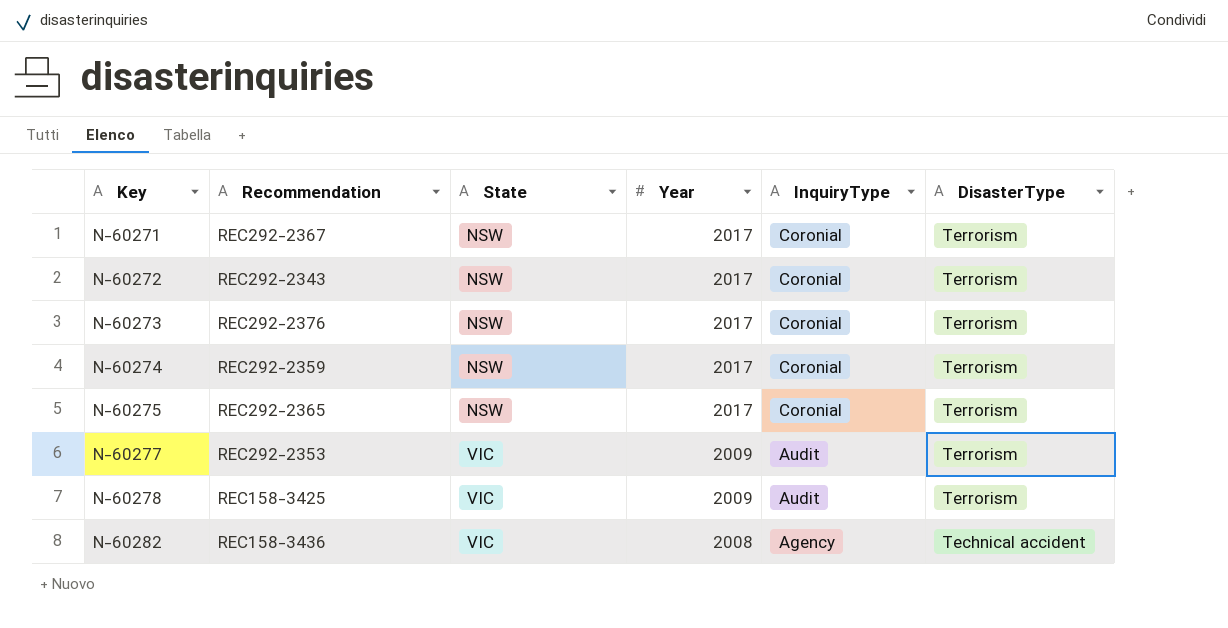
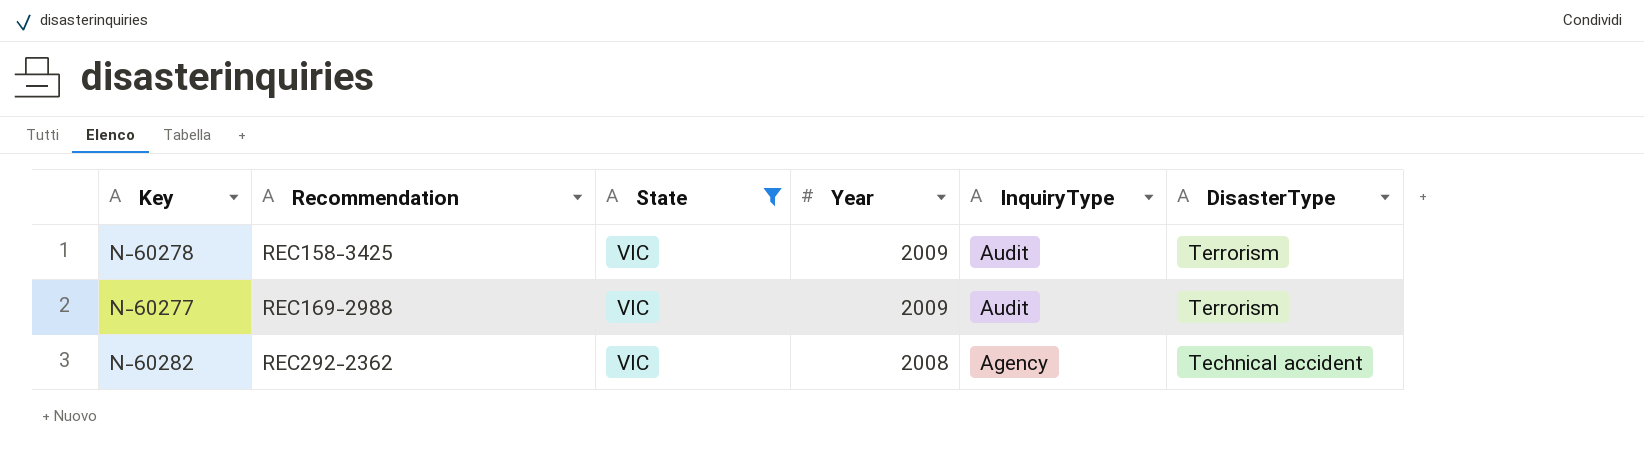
filter: none -> State = VIC
row order: Key ascending -> Recommendation ascending
N-60277 | Recommendation: REC292-2353 -> REC169-2988
N-60282 | Recommendation: REC158-3436 -> REC292-2362

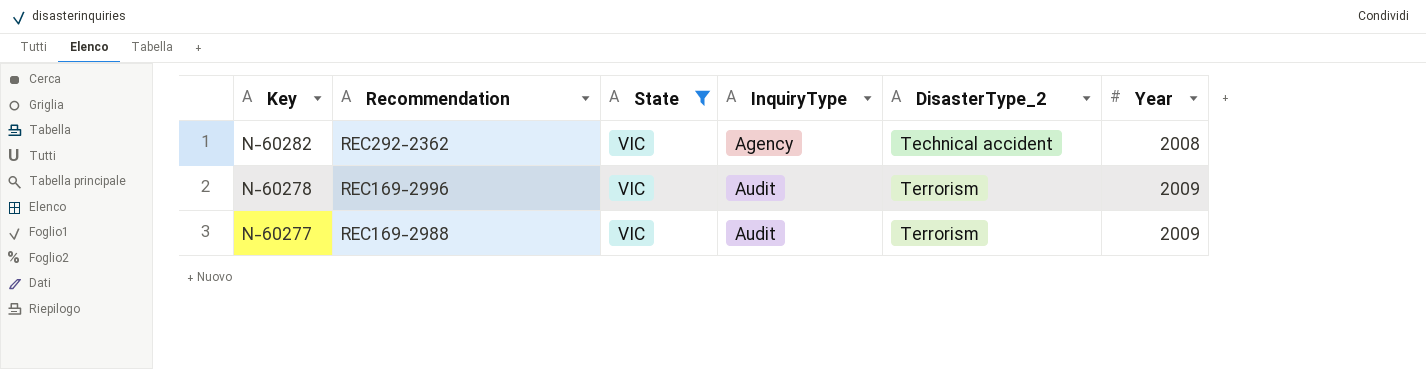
row order: Recommendation ascending -> Key descending
column name: DisasterType -> DisasterType_2
column Year | position: 4 -> 6
N-60278 | Recommendation: REC158-3425 -> REC169-2996

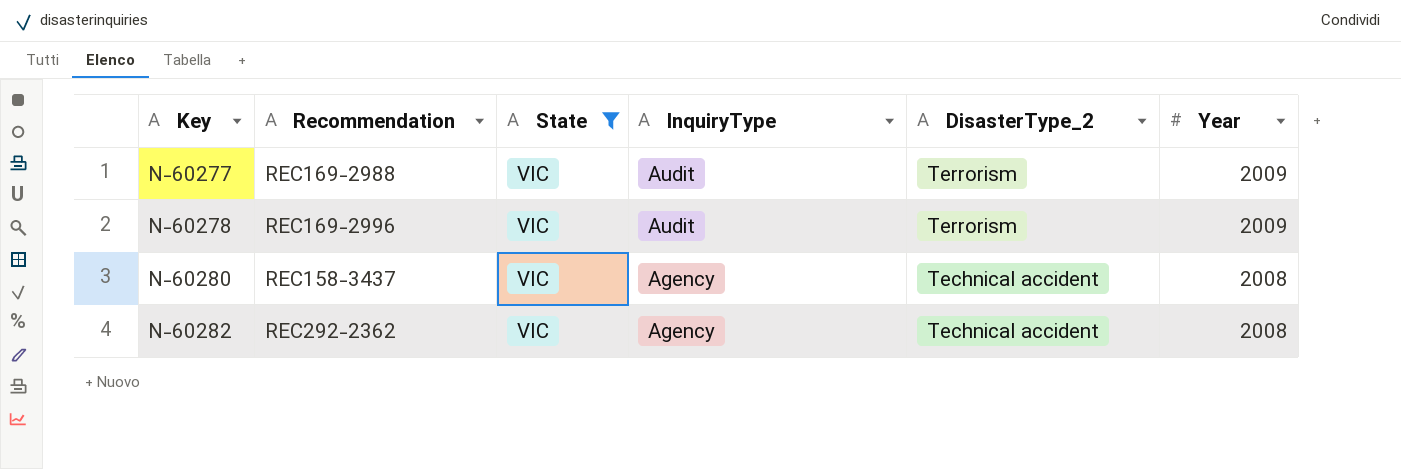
row order: Key descending -> Key ascending
row N-60280: none -> REC158-3437 | VIC | Agency | Technical accident | 2008

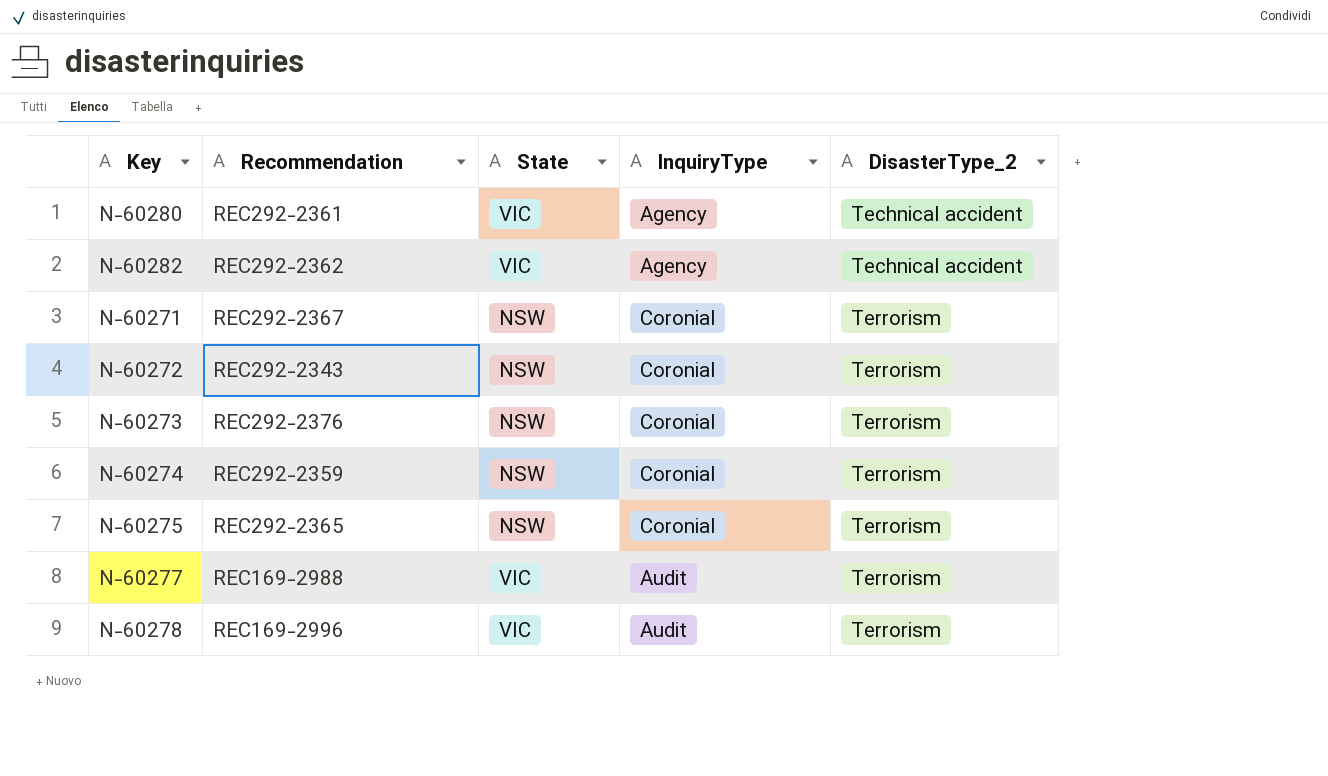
filter: State = VIC -> none
row order: Key ascending -> DisasterType_2 ascending
column Year | position: 6 -> none
N-60280 | Recommendation: REC158-3437 -> REC292-2361

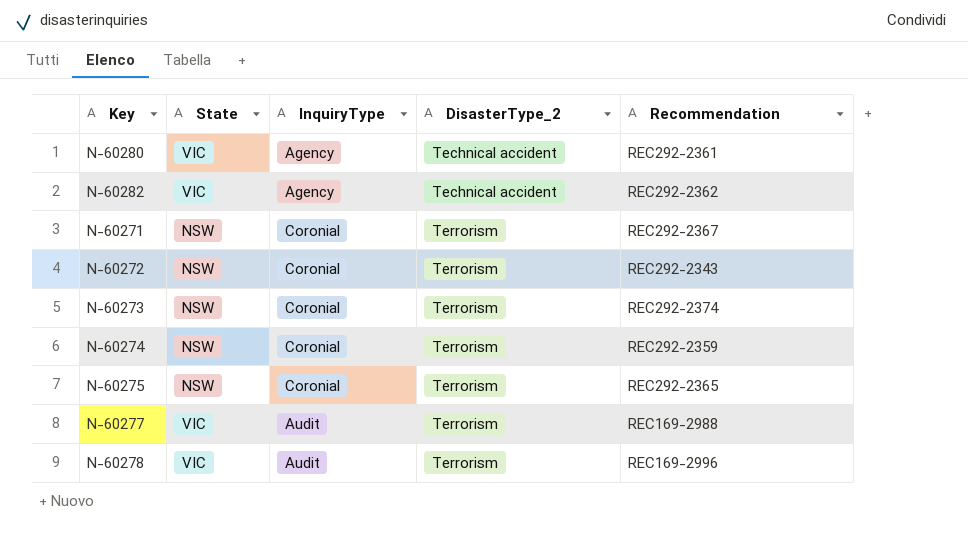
column Recommendation | position: 2 -> 5
N-60273 | Recommendation: REC292-2376 -> REC292-2374

